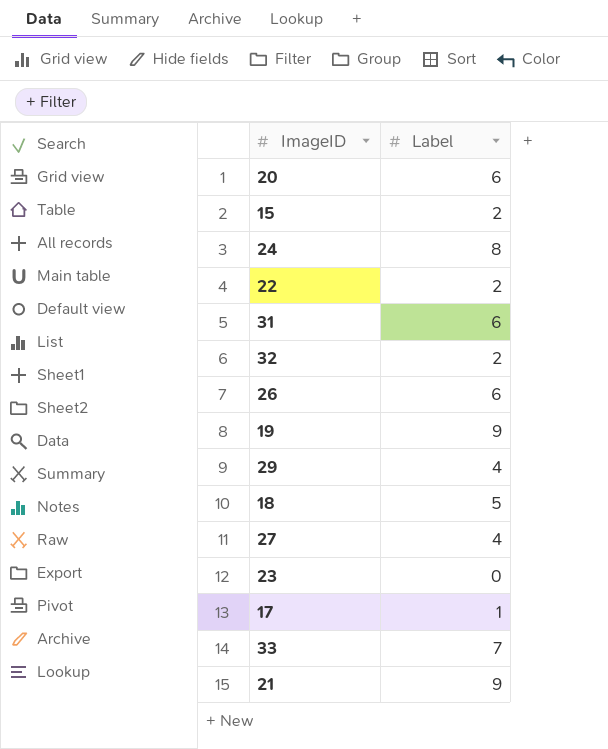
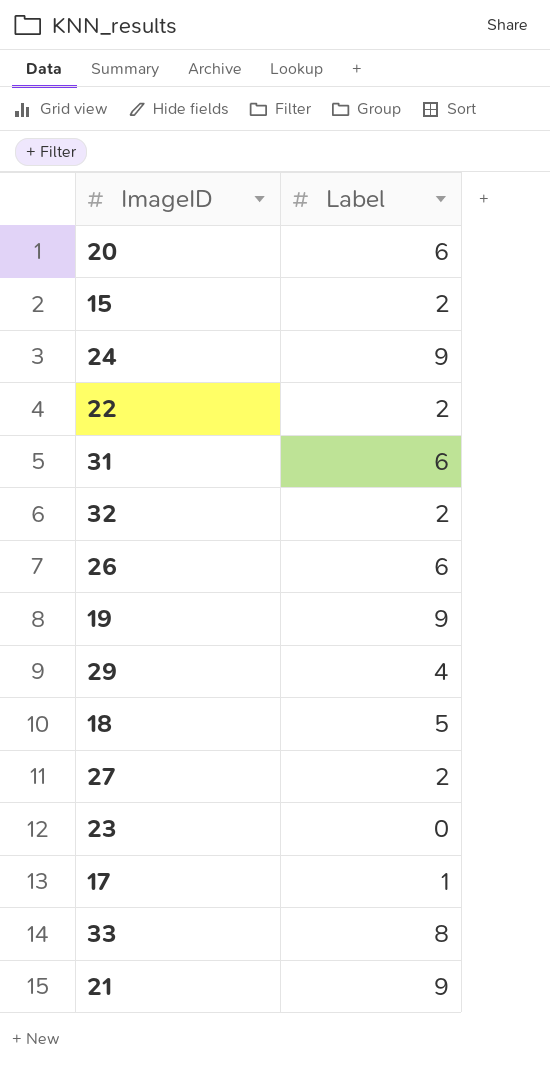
24 | Label: 8 -> 9
27 | Label: 4 -> 2
33 | Label: 7 -> 8

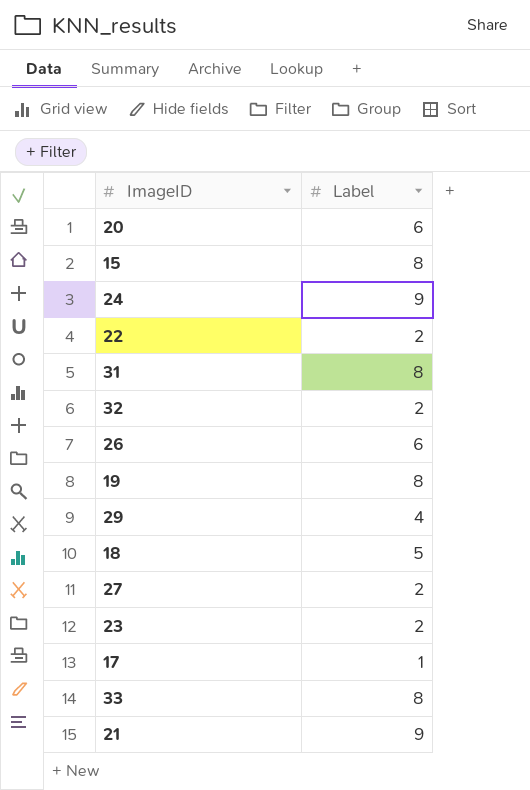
15 | Label: 2 -> 8
31 | Label: 6 -> 8
19 | Label: 9 -> 8
23 | Label: 0 -> 2

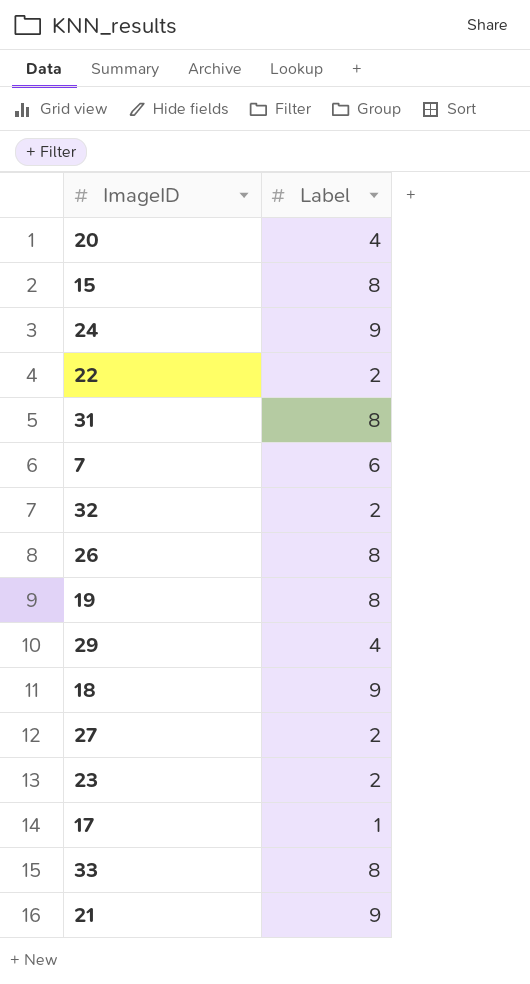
20 | Label: 6 -> 4
row 7: none -> 6
26 | Label: 6 -> 8
18 | Label: 5 -> 9

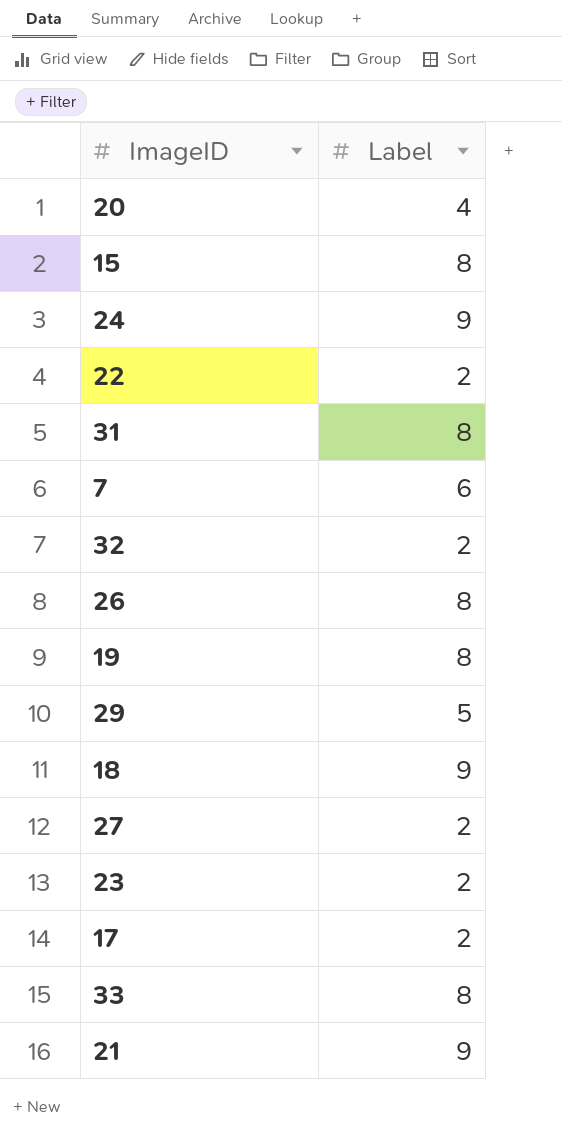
29 | Label: 4 -> 5
17 | Label: 1 -> 2

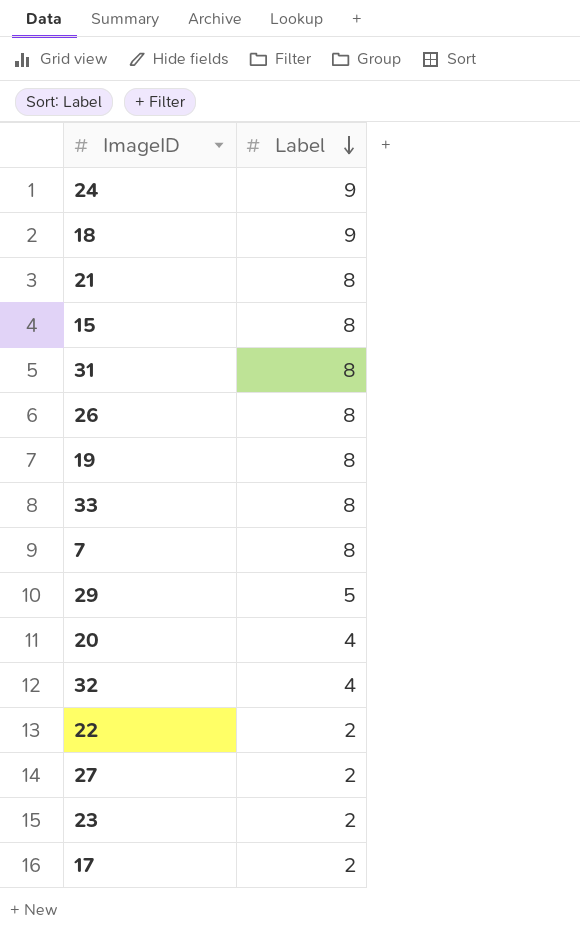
row order: none -> Label descending
21 | Label: 9 -> 8
7 | Label: 6 -> 8
32 | Label: 2 -> 4

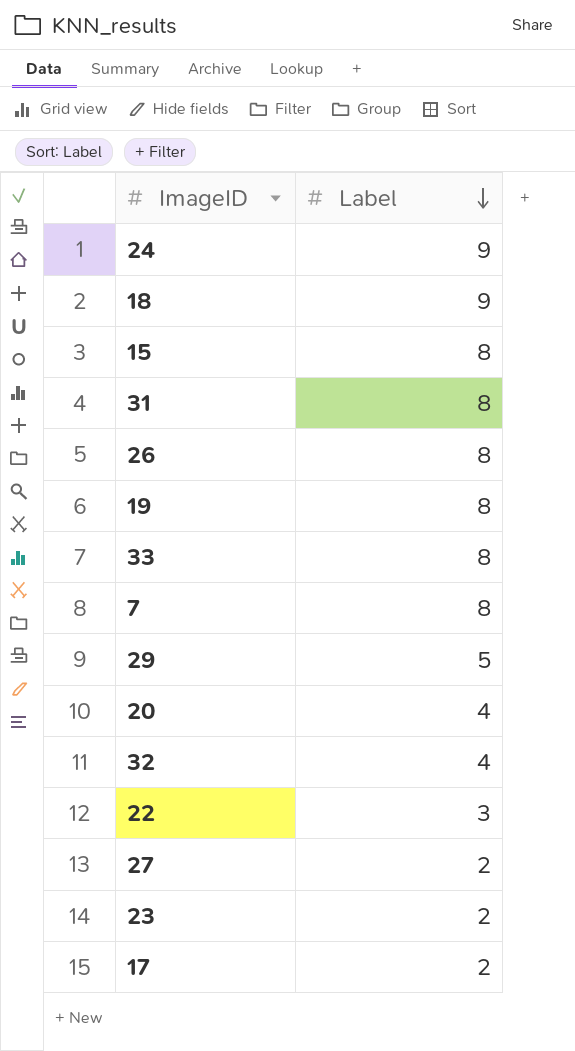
row 21: 8 -> none
22 | Label: 2 -> 3

